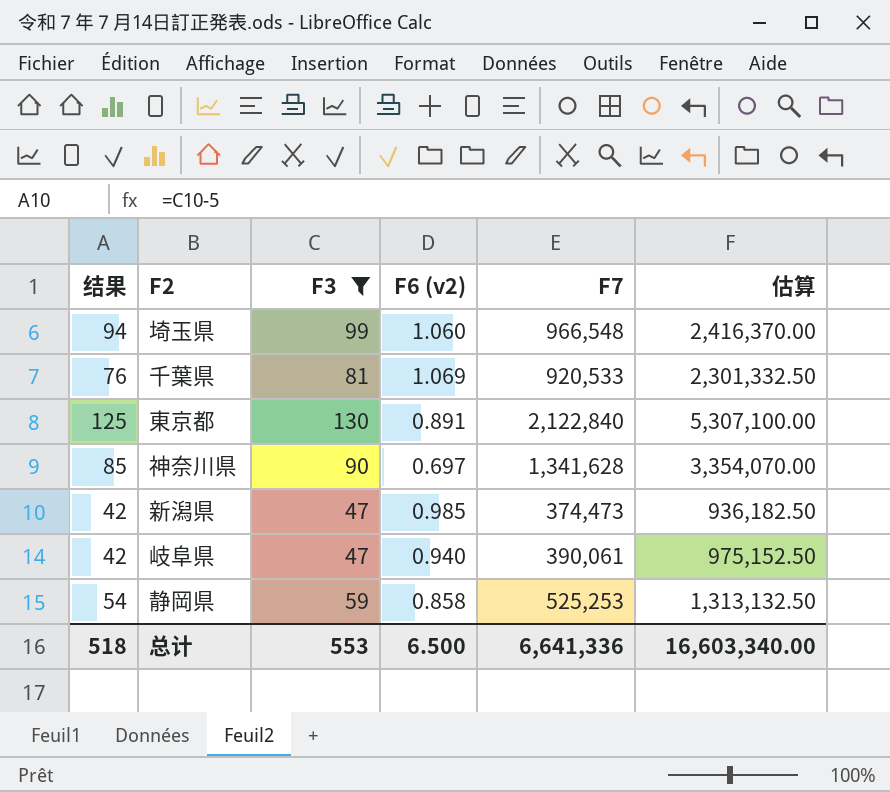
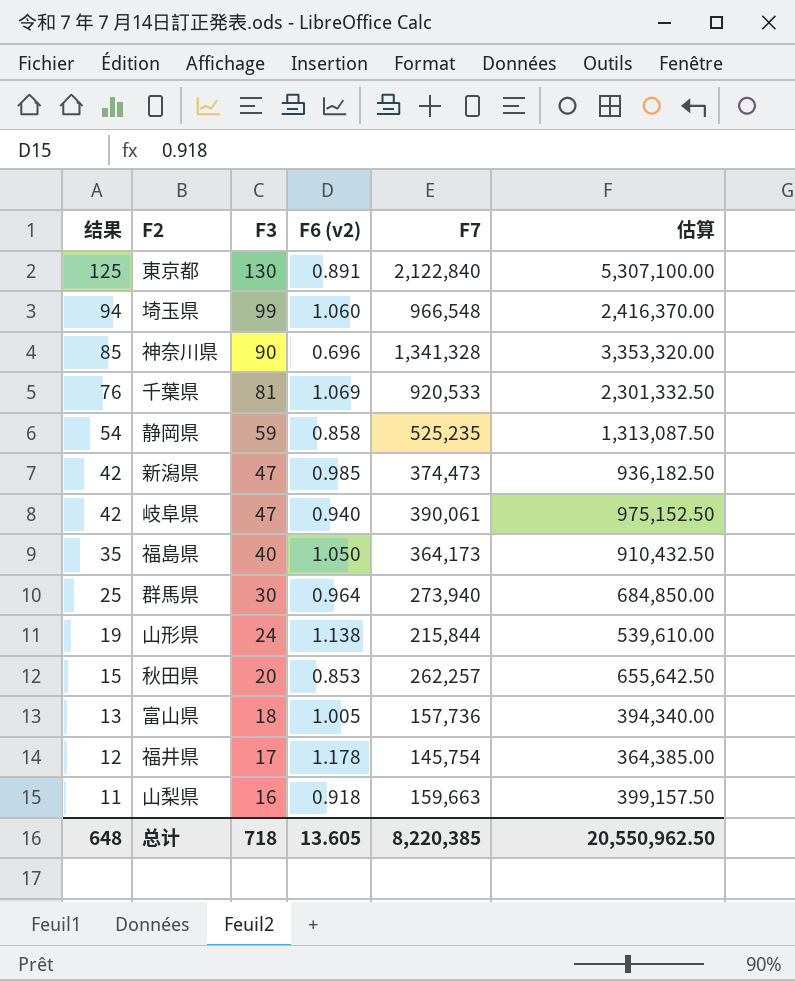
filter: F3 >= 47 -> none
row order: none -> 结果 descending
神奈川県 | F6 (v2): 0.697 -> 0.696
神奈川県 | F7: 1,341,628 -> 1,341,328
神奈川県 | 估算: 3,354,070.00 -> 3,353,320.00
静岡県 | F7: 525,253 -> 525,235
静岡県 | 估算: 1,313,132.50 -> 1,313,087.50
总计 | 结果: 518 -> 648
总计 | F3: 553 -> 718
总计 | F6 (v2): 6.500 -> 13.605
总计 | F7: 6,641,336 -> 8,220,385
总计 | 估算: 16,603,340.00 -> 20,550,962.50

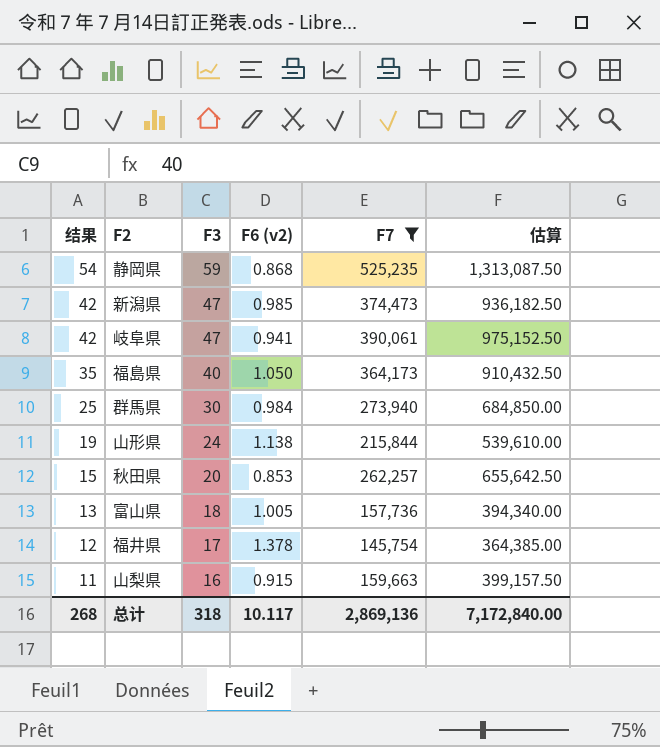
filter: none -> F7 <= 525,235
静岡県 | F6 (v2): 0.858 -> 0.868
岐阜県 | F6 (v2): 0.940 -> 0.941
群馬県 | F6 (v2): 0.964 -> 0.984
福井県 | F6 (v2): 1.178 -> 1.378
山梨県 | F6 (v2): 0.918 -> 0.915
总计 | 结果: 648 -> 268
总计 | F3: 718 -> 318
总计 | F6 (v2): 13.605 -> 10.117
总计 | F7: 8,220,385 -> 2,869,136
总计 | 估算: 20,550,962.50 -> 7,172,840.00

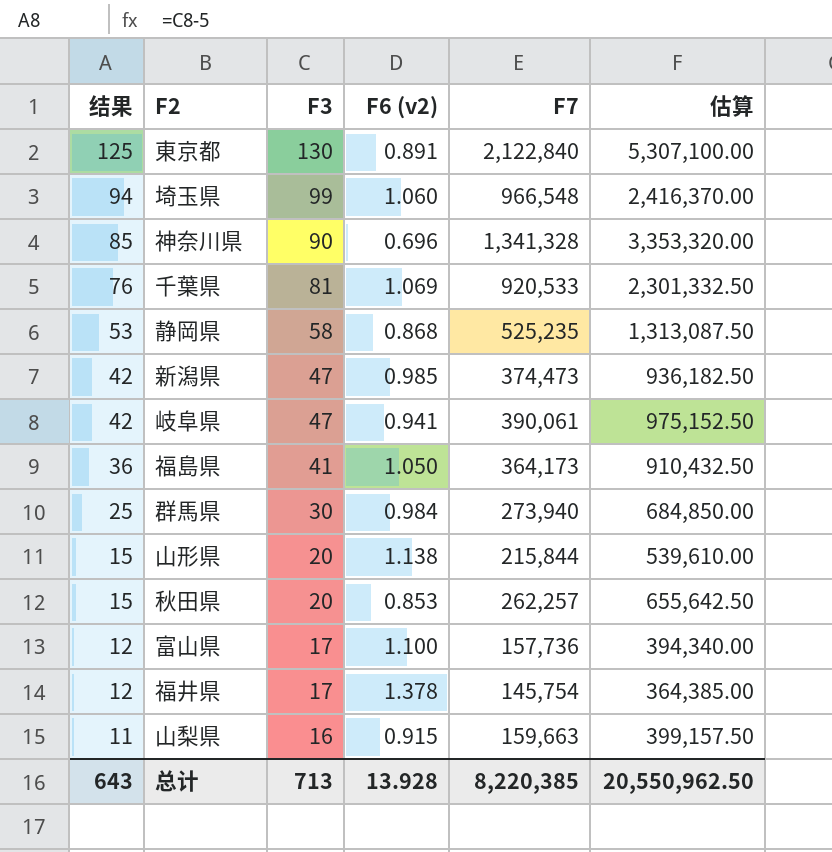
filter: F7 <= 525,235 -> none
静岡県 | 结果: 54 -> 53
静岡県 | F3: 59 -> 58
福島県 | 结果: 35 -> 36
福島県 | F3: 40 -> 41
山形県 | 结果: 19 -> 15
山形県 | F3: 24 -> 20
富山県 | 结果: 13 -> 12
富山県 | F3: 18 -> 17
富山県 | F6 (v2): 1.005 -> 1.100
总计 | 结果: 268 -> 643
总计 | F3: 318 -> 713
总计 | F6 (v2): 10.117 -> 13.928
总计 | F7: 2,869,136 -> 8,220,385
总计 | 估算: 7,172,840.00 -> 20,550,962.50

